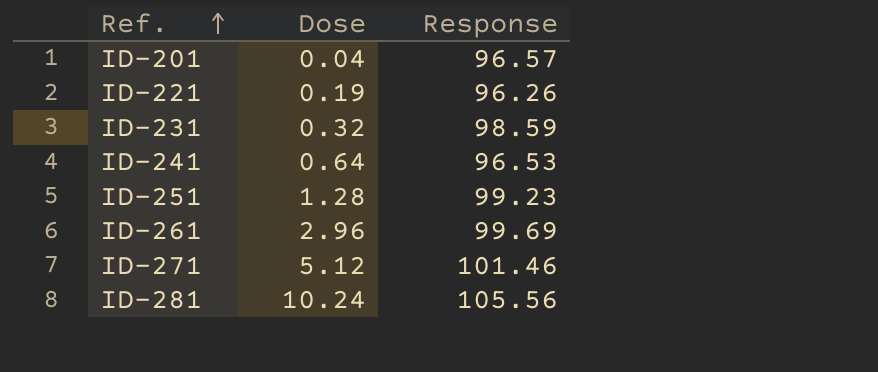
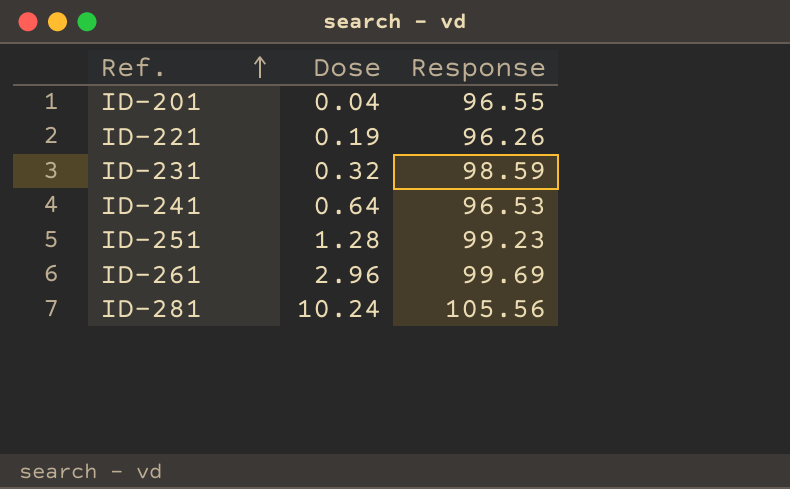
row ID-271: 5.12 | 101.46 -> none
ID-201 | Response: 96.57 -> 96.55

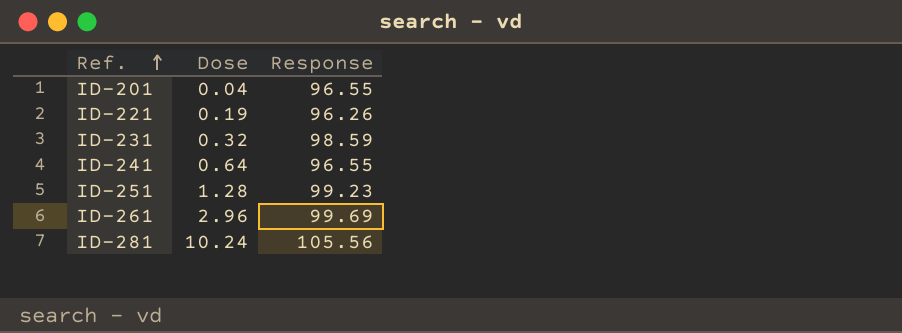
ID-241 | Response: 96.53 -> 96.55

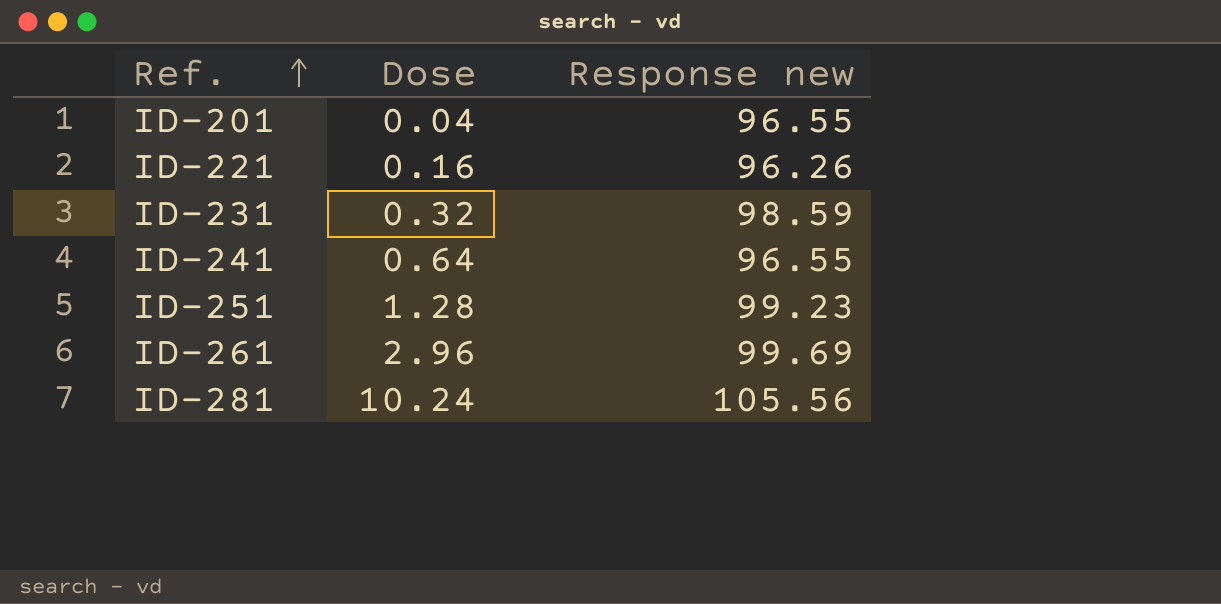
column name: Response -> Response new
ID-221 | Dose: 0.19 -> 0.16

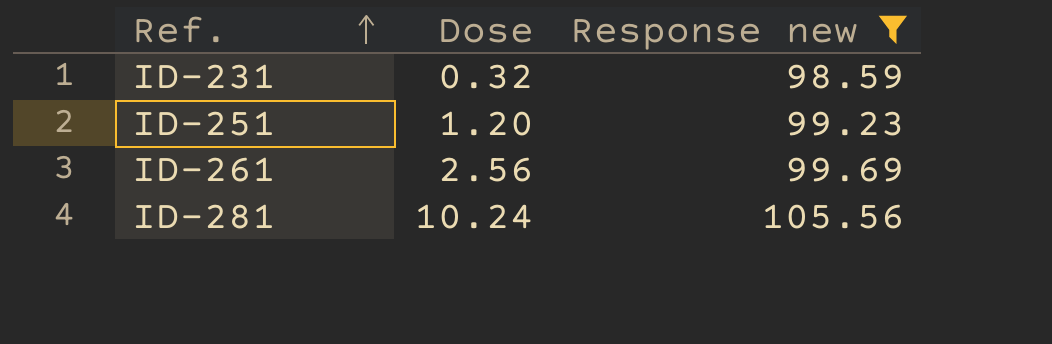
filter: none -> Response new >= 98.59
ID-251 | Dose: 1.28 -> 1.20
ID-261 | Dose: 2.96 -> 2.56

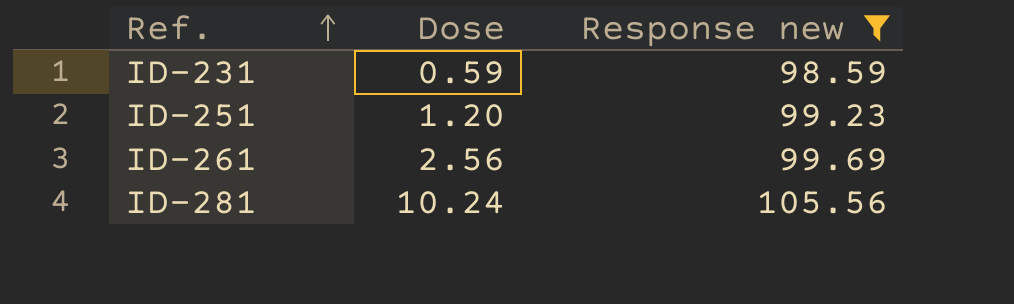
ID-231 | Dose: 0.32 -> 0.59

